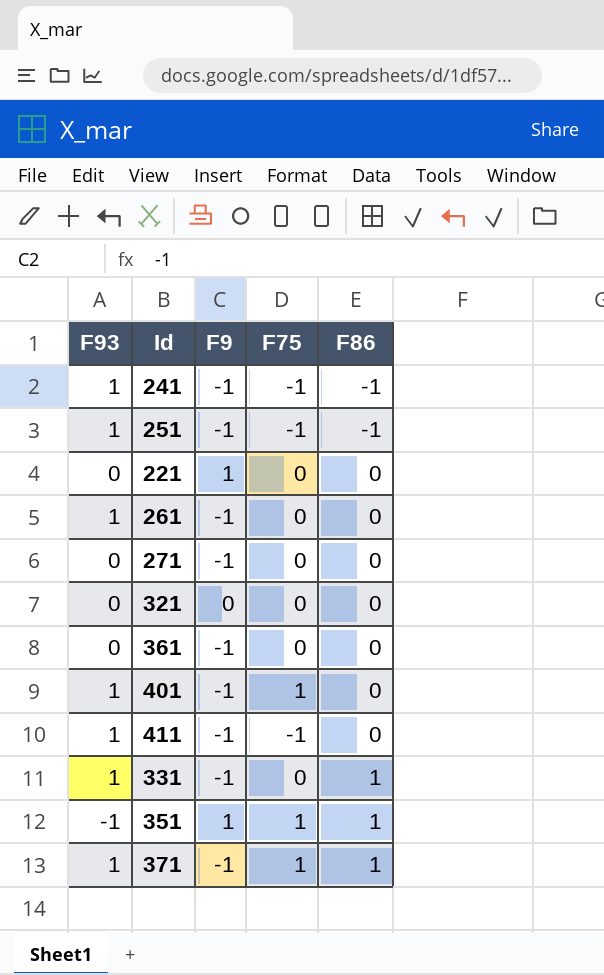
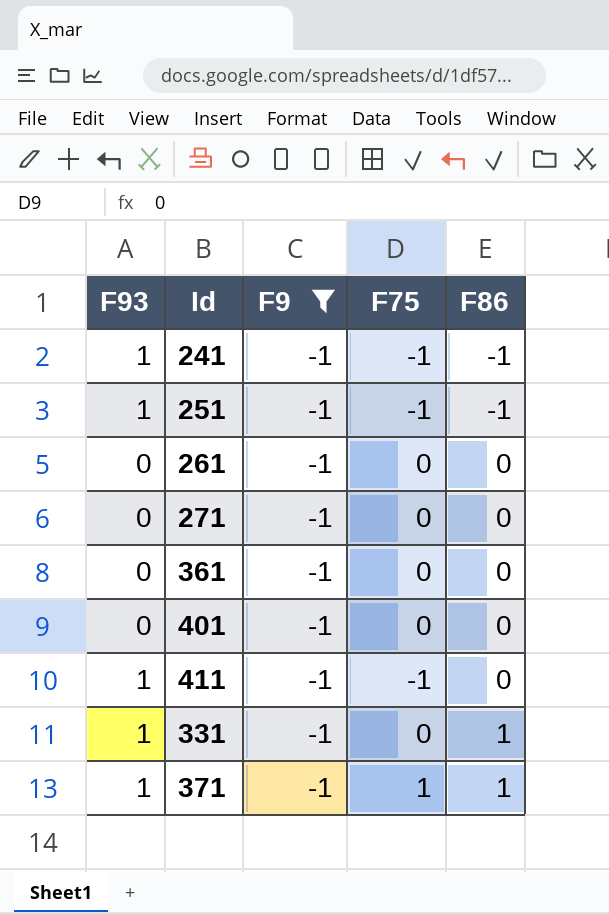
filter: none -> F9 = -1
261 | F93: 1 -> 0
401 | F93: 1 -> 0
401 | F75: 1 -> 0

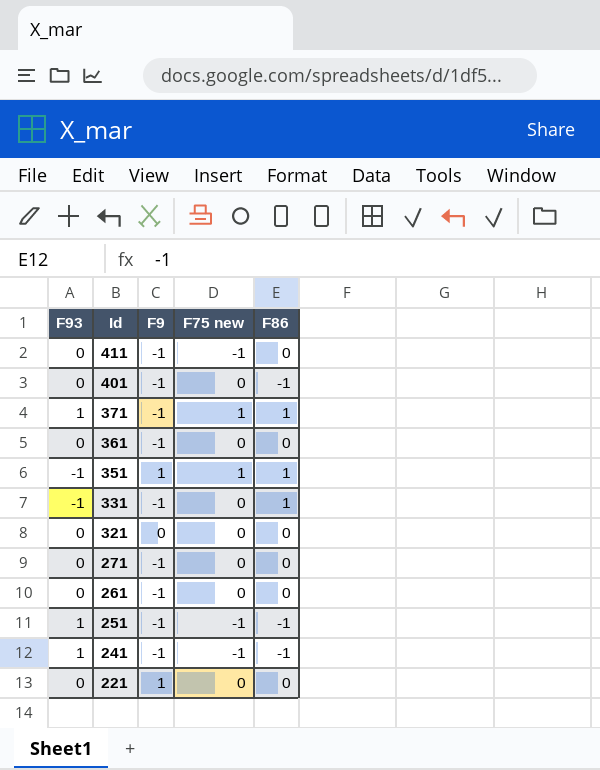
filter: F9 = -1 -> none
row order: F86 ascending -> Id descending
column name: F75 -> F75 new
411 | F93: 1 -> 0
401 | F86: 0 -> -1
331 | F93: 1 -> -1

